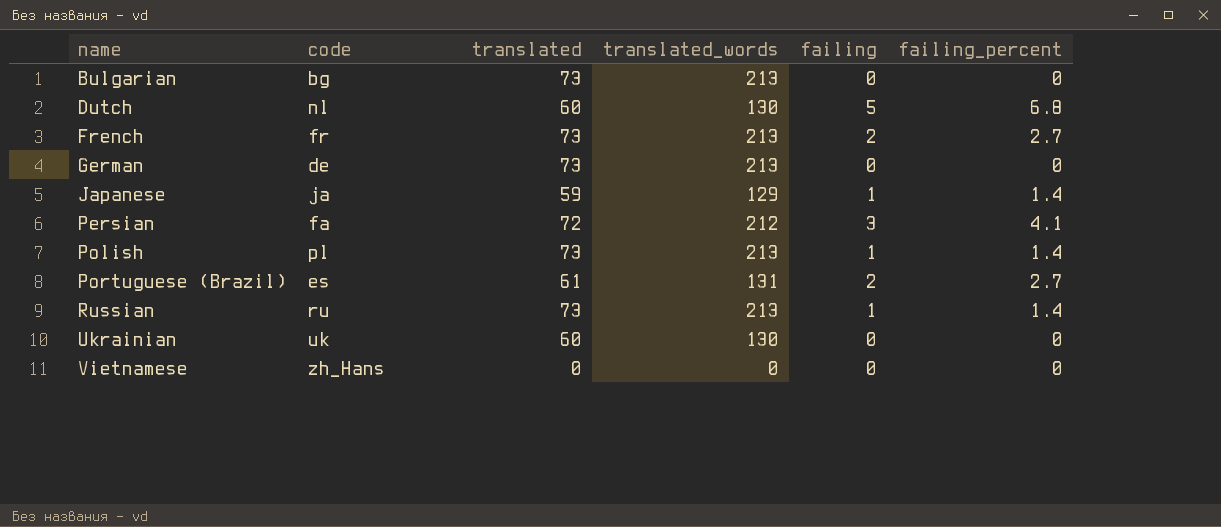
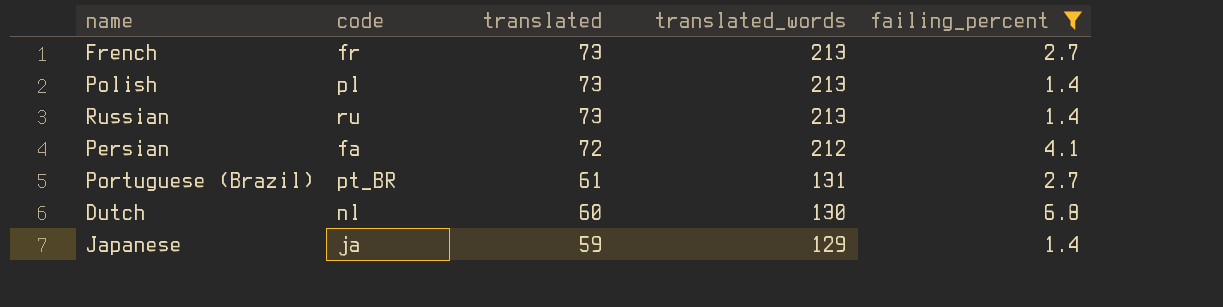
filter: none -> failing_percent != 0
row order: name ascending -> translated descending
column failing | position: 5 -> none
Portuguese (Brazil) | code: es -> pt_BR

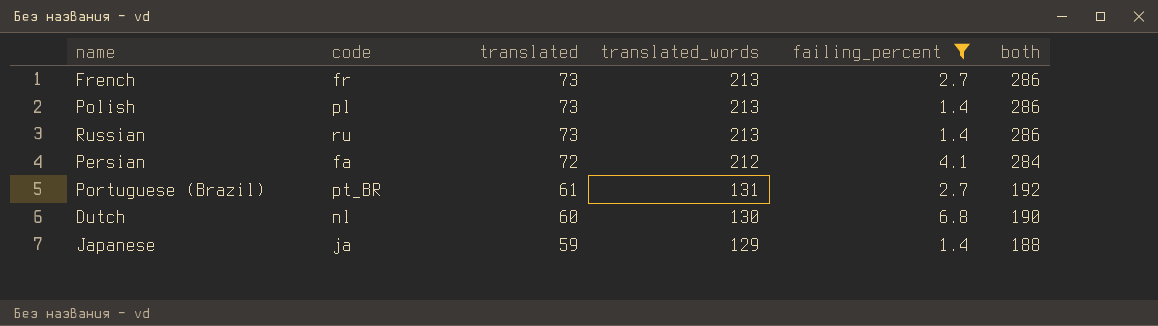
column both | formula: none -> [translated] + [translated_words]

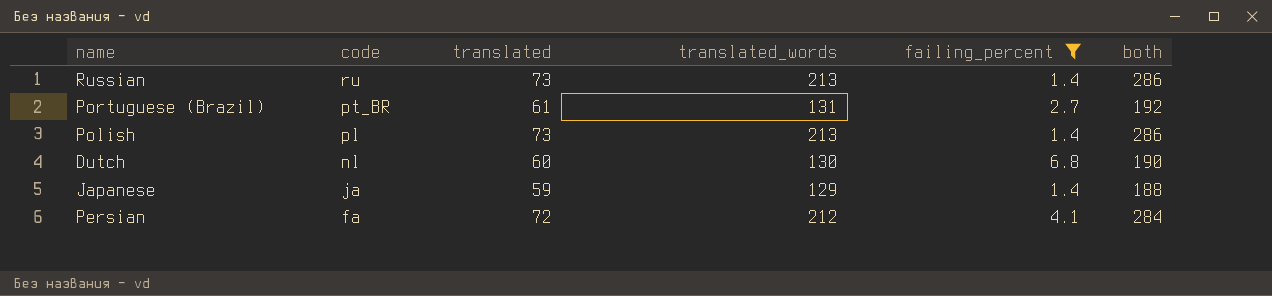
row order: translated descending -> code descending
row French: fr | 73 | 213 | 2.7 | 286 -> none

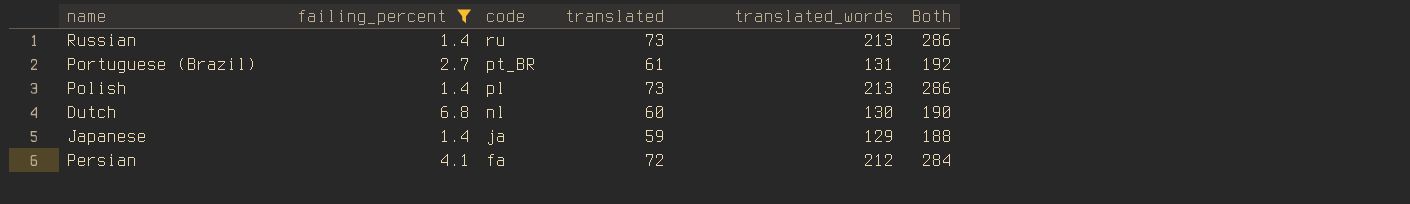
column failing_percent | position: 5 -> 2
column name: both -> Both

